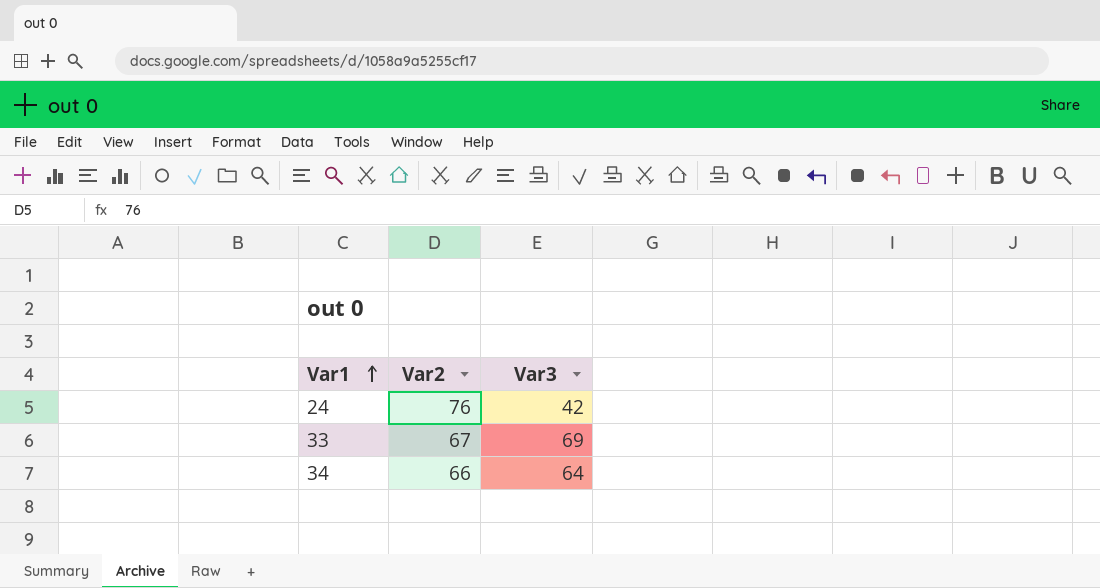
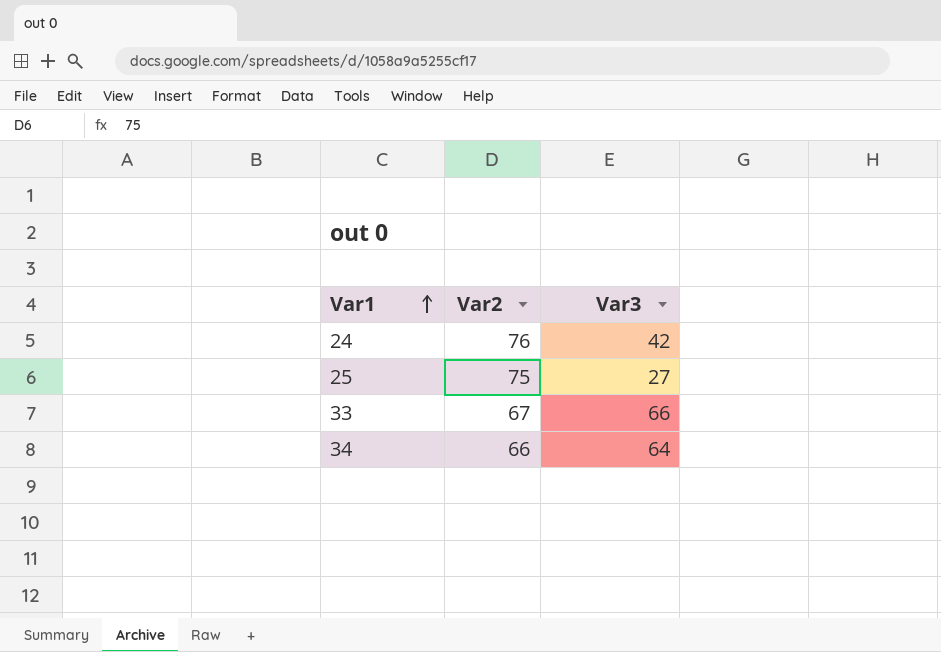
row 25: none -> 75 | 27
33 | Var3: 69 -> 66

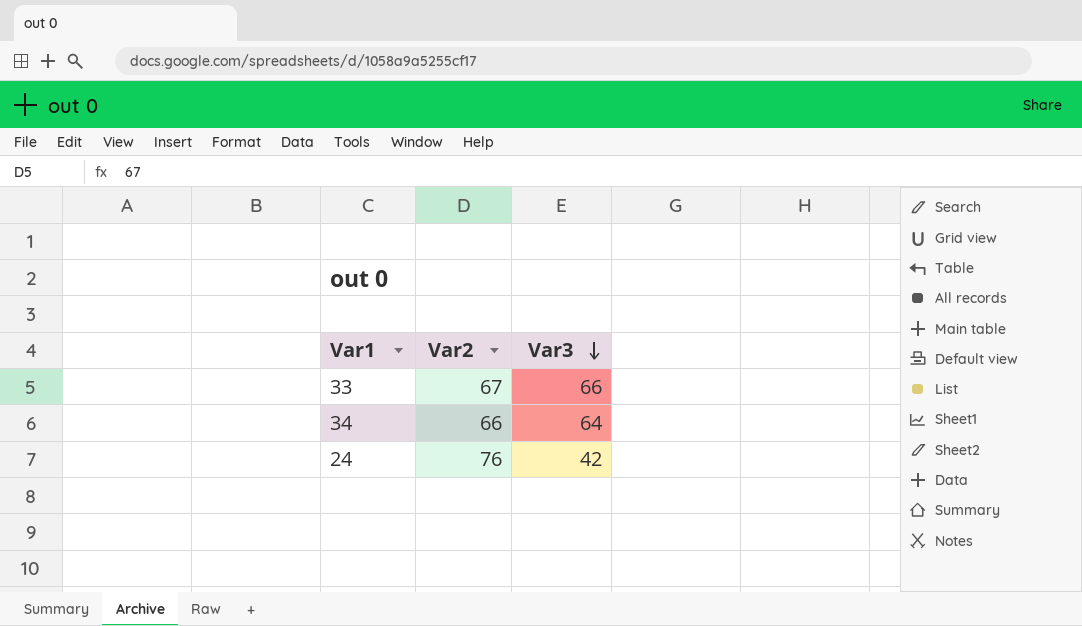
row order: Var1 ascending -> Var3 descending
row 25: 75 | 27 -> none

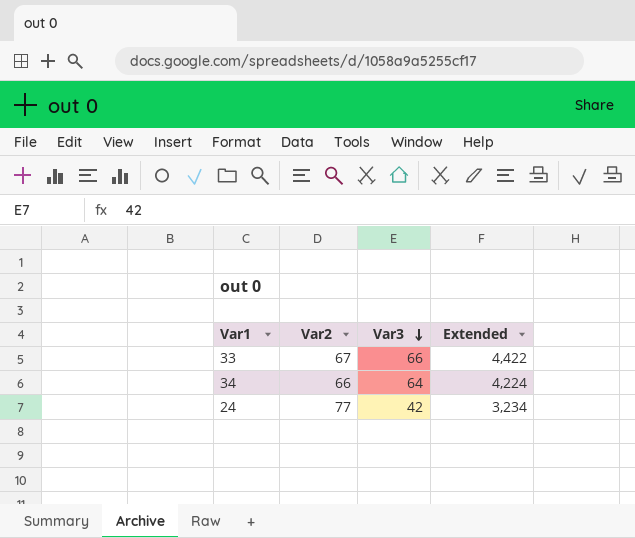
column Extended | formula: none -> [Var2] * [Var3]
24 | Var2: 76 -> 77

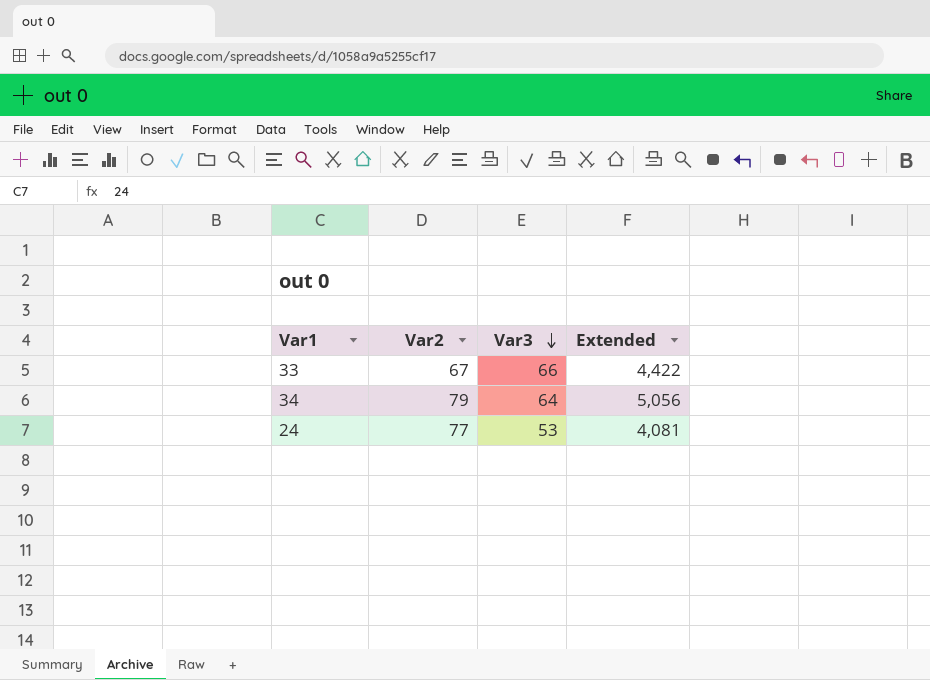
34 | Var2: 66 -> 79
34 | Extended: 4,224 -> 5,056
24 | Var3: 42 -> 53
24 | Extended: 3,234 -> 4,081

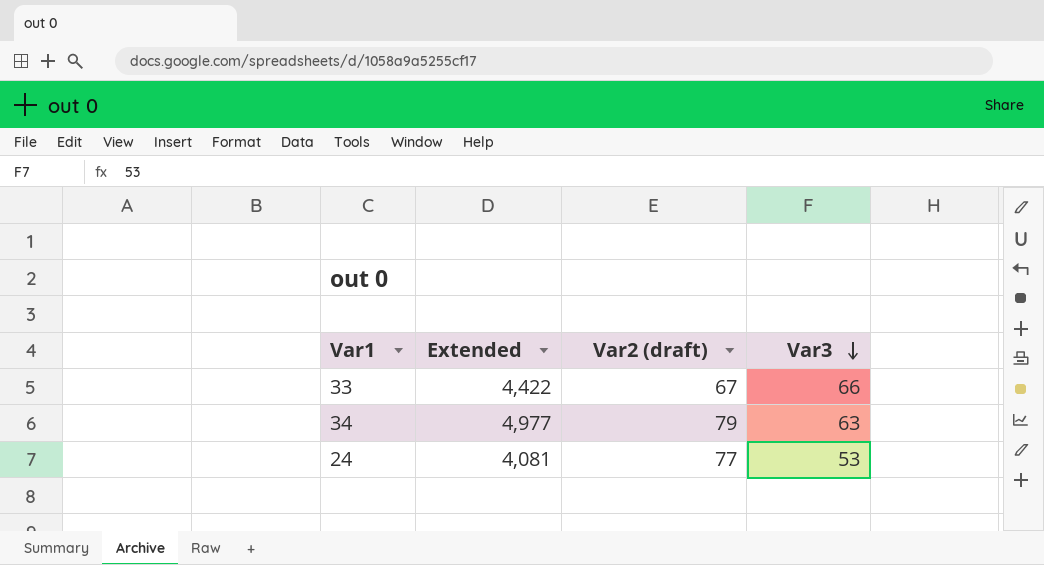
column Extended | position: 4 -> 2
column name: Var2 -> Var2 (draft)
34 | Extended: 5,056 -> 4,977
34 | Var3: 64 -> 63

